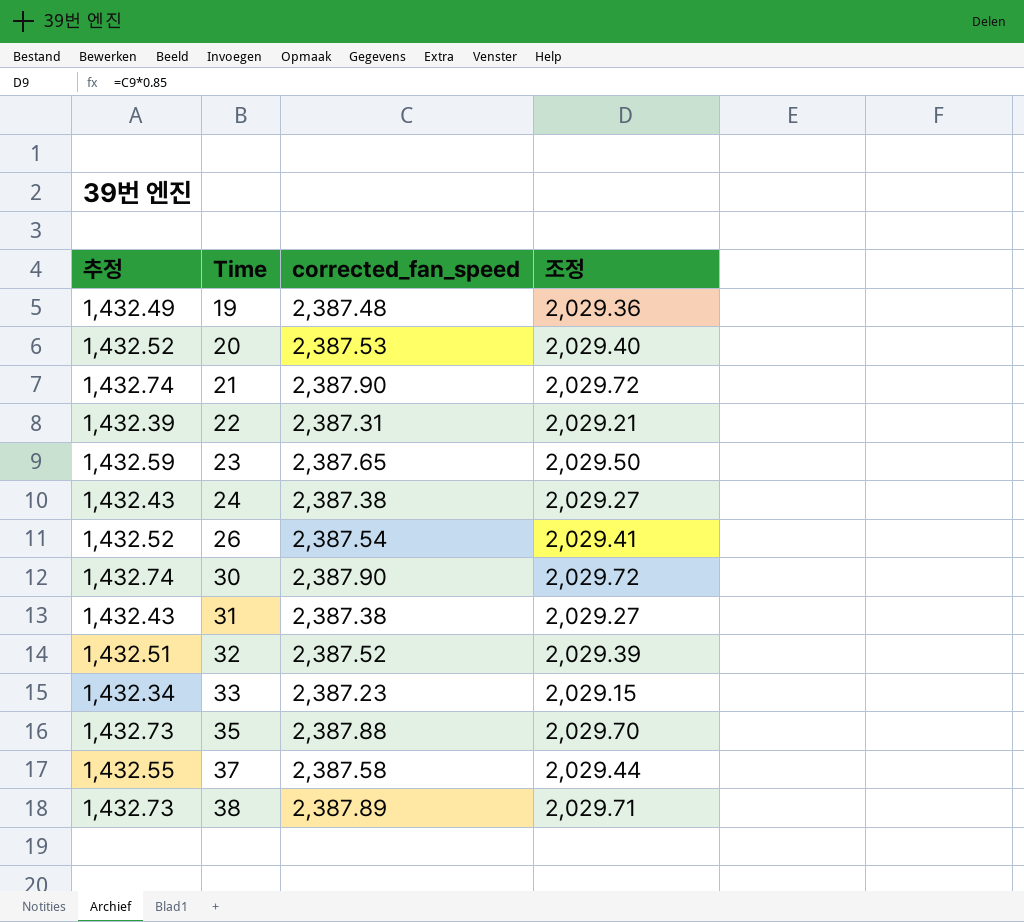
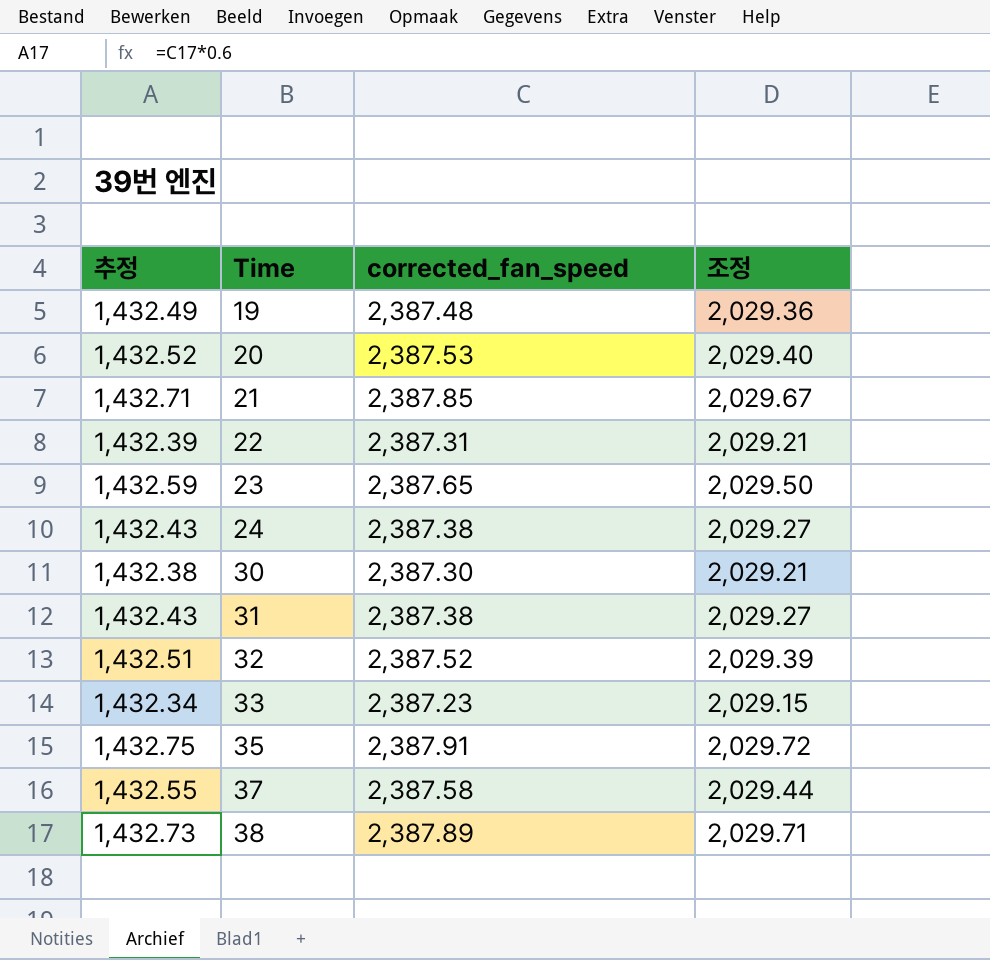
row 26: 1,432.52 | 2,387.54 | 2,029.41 -> none
21 | 추정: 1,432.74 -> 1,432.71
21 | corrected_fan_speed: 2,387.90 -> 2,387.85
21 | 조정: 2,029.72 -> 2,029.67
30 | 추정: 1,432.74 -> 1,432.38
30 | corrected_fan_speed: 2,387.90 -> 2,387.30
30 | 조정: 2,029.72 -> 2,029.21
35 | 추정: 1,432.73 -> 1,432.75
35 | corrected_fan_speed: 2,387.88 -> 2,387.91
35 | 조정: 2,029.70 -> 2,029.72

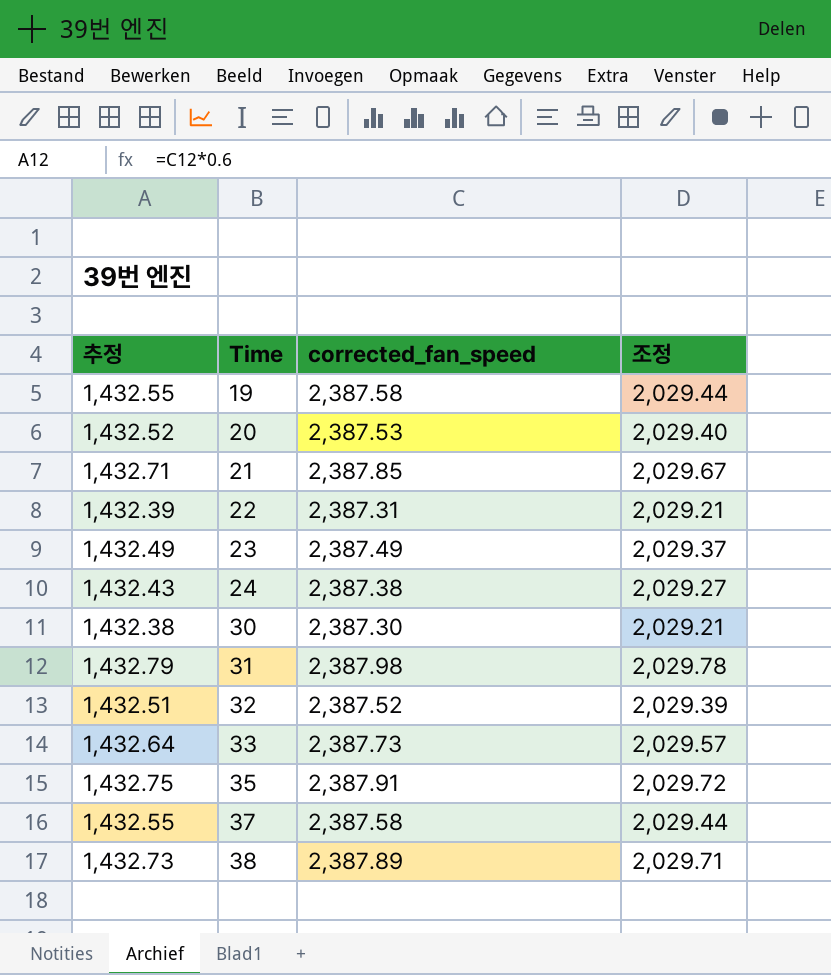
19 | 추정: 1,432.49 -> 1,432.55
19 | corrected_fan_speed: 2,387.48 -> 2,387.58
19 | 조정: 2,029.36 -> 2,029.44
23 | 추정: 1,432.59 -> 1,432.49
23 | corrected_fan_speed: 2,387.65 -> 2,387.49
23 | 조정: 2,029.50 -> 2,029.37
31 | 추정: 1,432.43 -> 1,432.79
31 | corrected_fan_speed: 2,387.38 -> 2,387.98
31 | 조정: 2,029.27 -> 2,029.78
33 | 추정: 1,432.34 -> 1,432.64
33 | corrected_fan_speed: 2,387.23 -> 2,387.73
33 | 조정: 2,029.15 -> 2,029.57

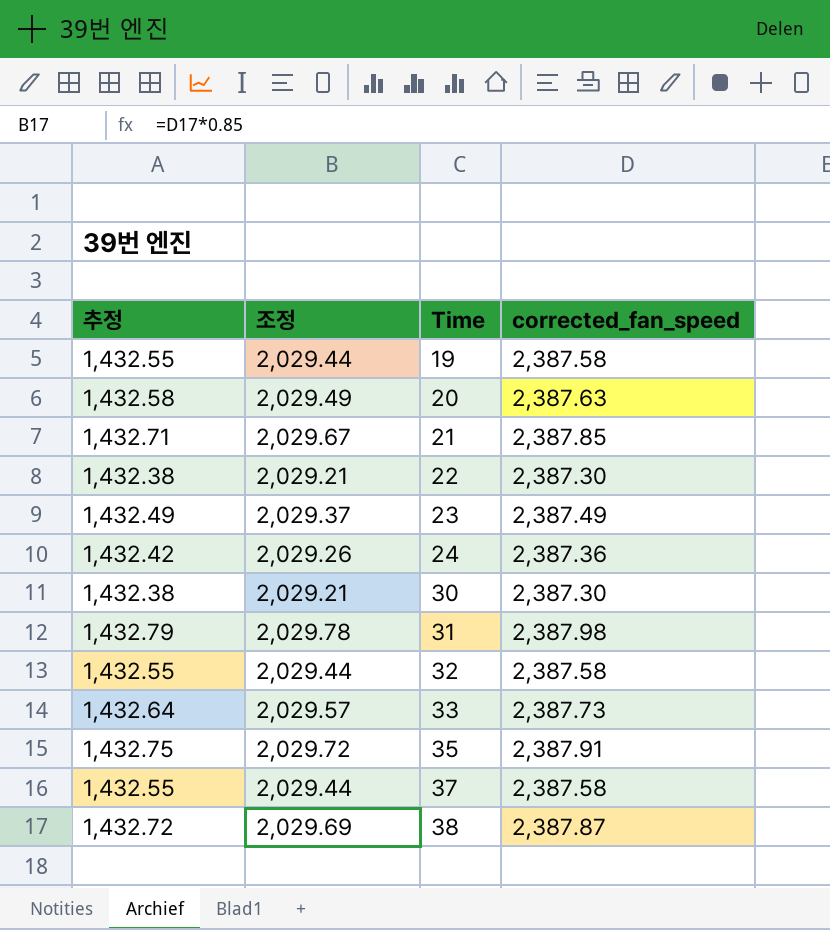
column 조정 | position: 4 -> 2
20 | 추정: 1,432.52 -> 1,432.58
20 | 조정: 2,029.40 -> 2,029.49
20 | corrected_fan_speed: 2,387.53 -> 2,387.63
22 | 추정: 1,432.39 -> 1,432.38
22 | corrected_fan_speed: 2,387.31 -> 2,387.30
24 | 추정: 1,432.43 -> 1,432.42
24 | 조정: 2,029.27 -> 2,029.26
24 | corrected_fan_speed: 2,387.38 -> 2,387.36
32 | 추정: 1,432.51 -> 1,432.55
32 | 조정: 2,029.39 -> 2,029.44
32 | corrected_fan_speed: 2,387.52 -> 2,387.58
38 | 추정: 1,432.73 -> 1,432.72
38 | 조정: 2,029.71 -> 2,029.69
38 | corrected_fan_speed: 2,387.89 -> 2,387.87

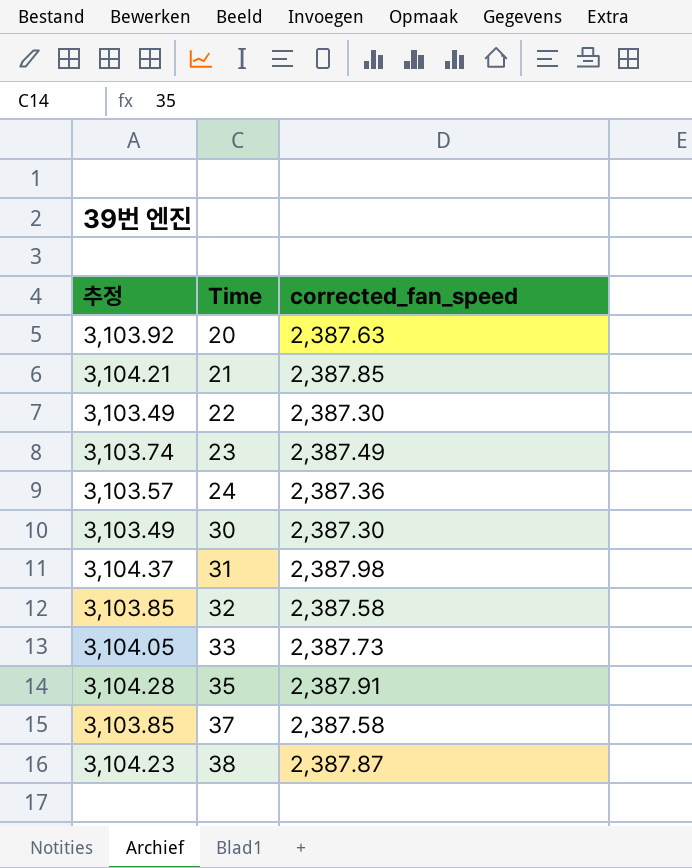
column 조정 | formula: [corrected_fan_speed] * 0.85 -> none
column 추정 | formula: [corrected_fan_speed] * 0.6 -> [corrected_fan_speed] * 1.3
row 19: 1,432.55 | 2,029.44 | 2,387.58 -> none

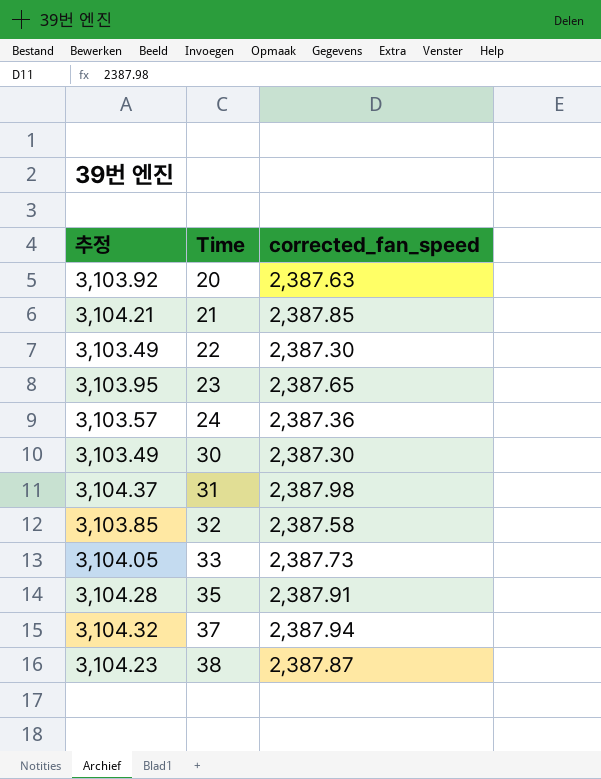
23 | 추정: 3,103.74 -> 3,103.95
23 | corrected_fan_speed: 2,387.49 -> 2,387.65
37 | 추정: 3,103.85 -> 3,104.32
37 | corrected_fan_speed: 2,387.58 -> 2,387.94

